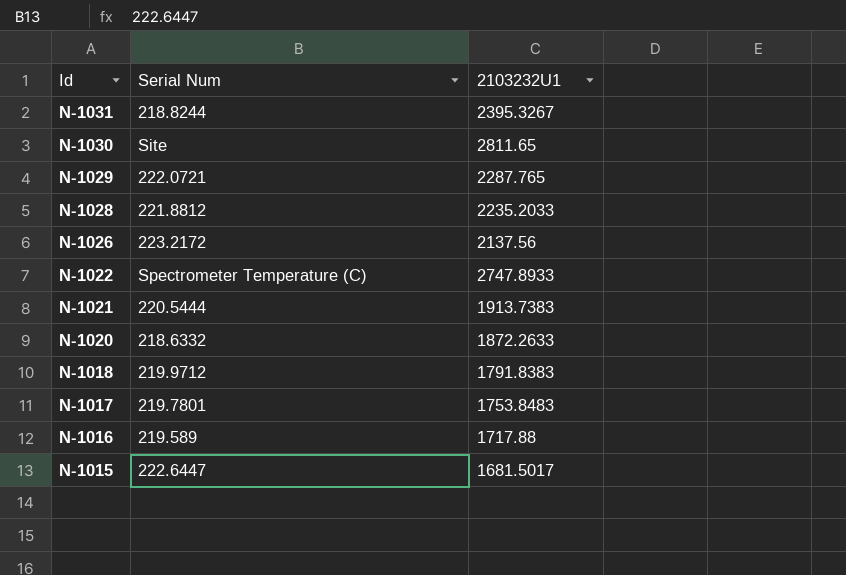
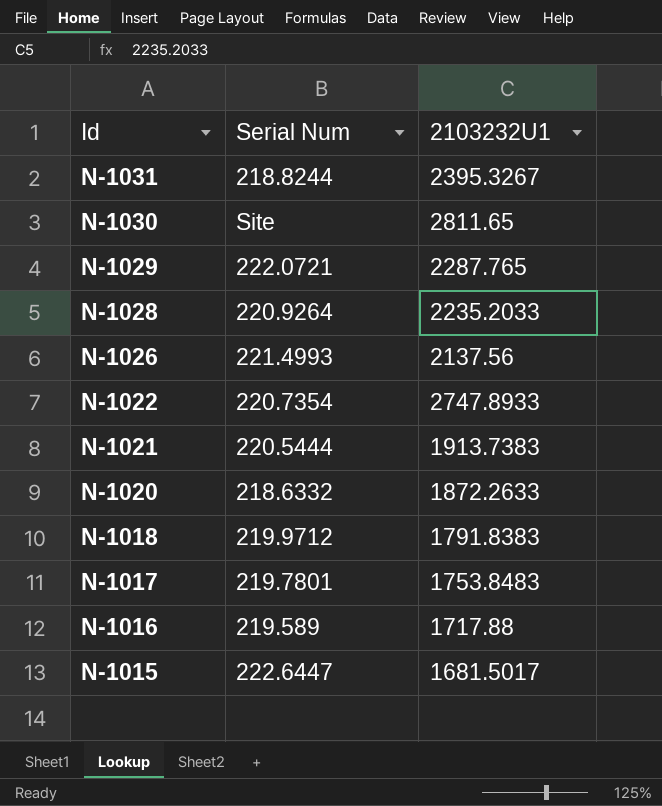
N-1028 | Serial Num: 221.8812 -> 220.9264
N-1026 | Serial Num: 223.2172 -> 221.4993
N-1022 | Serial Num: Spectrometer Temperature (C) -> 220.7354

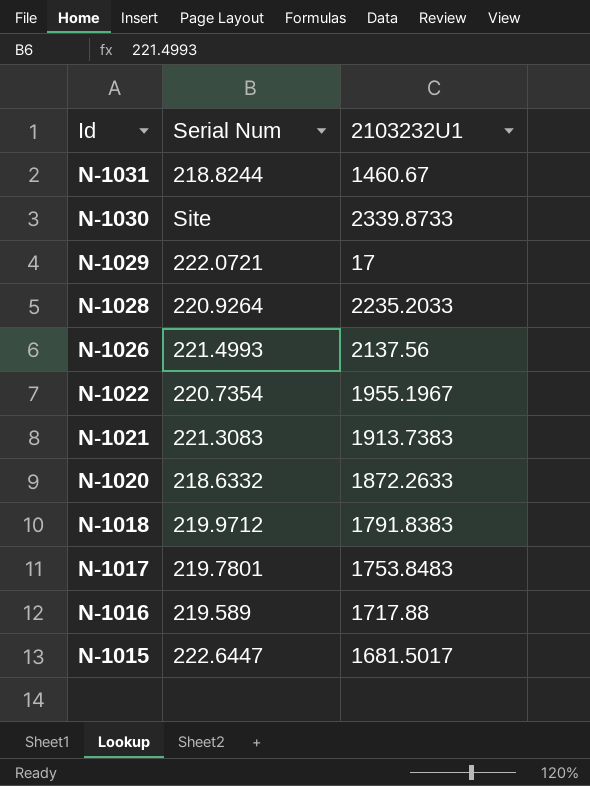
N-1031 | 2103232U1: 2395.3267 -> 1460.67
N-1030 | 2103232U1: 2811.65 -> 2339.8733
N-1029 | 2103232U1: 2287.765 -> 17
N-1022 | 2103232U1: 2747.8933 -> 1955.1967
N-1021 | Serial Num: 220.5444 -> 221.3083

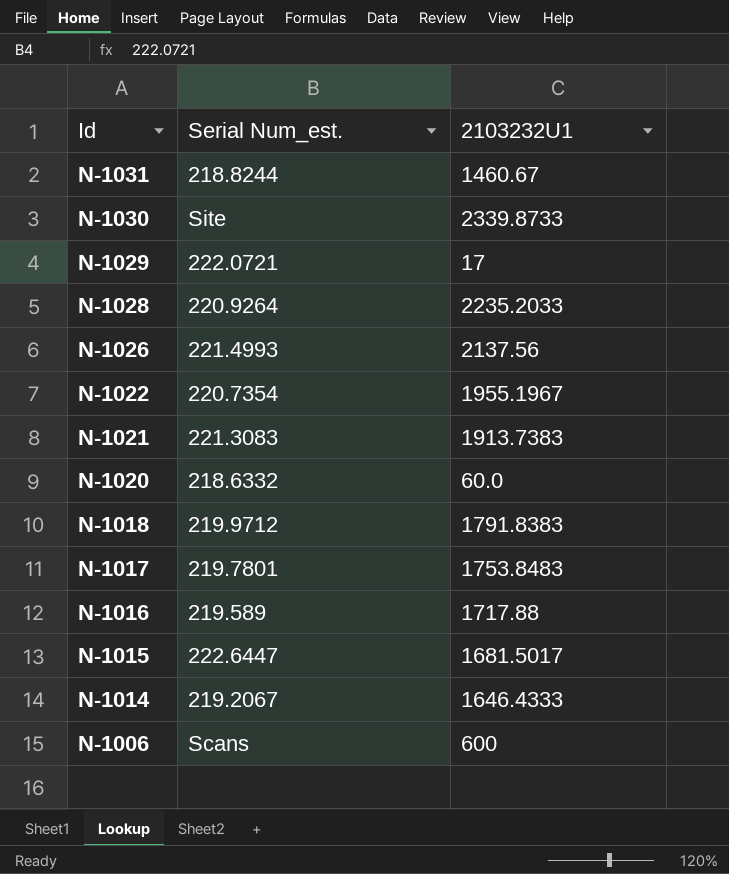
column name: Serial Num -> Serial Num_est.
N-1020 | 2103232U1: 1872.2633 -> 60.0
row N-1014: none -> 219.2067 | 1646.4333
row N-1006: none -> Scans | 600

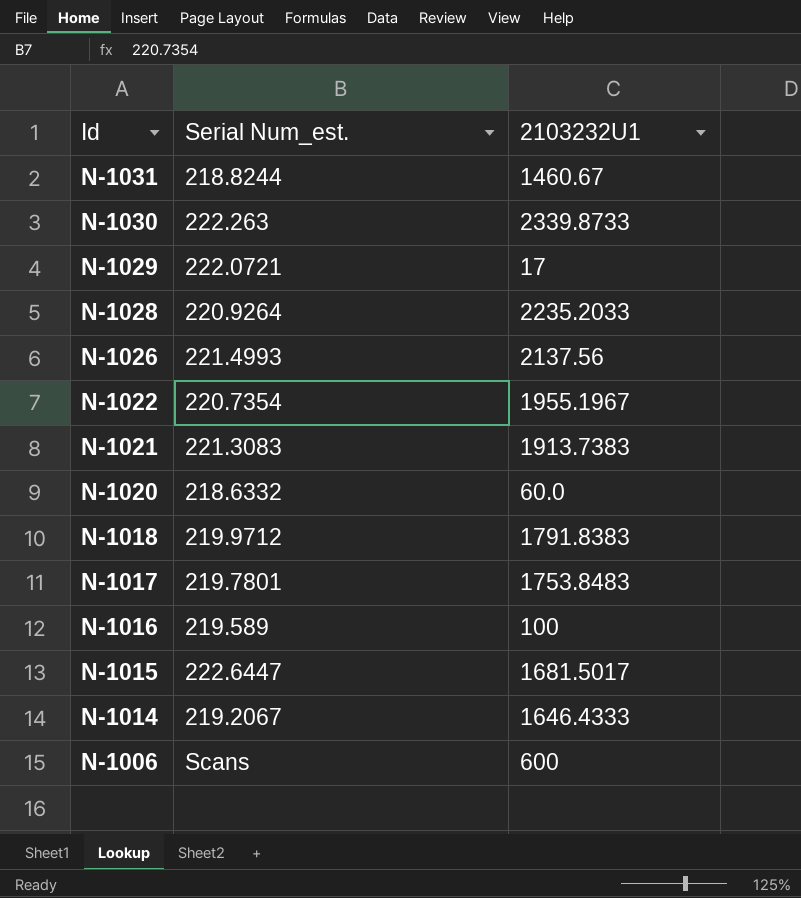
N-1030 | Serial Num_est.: Site -> 222.263
N-1016 | 2103232U1: 1717.88 -> 100

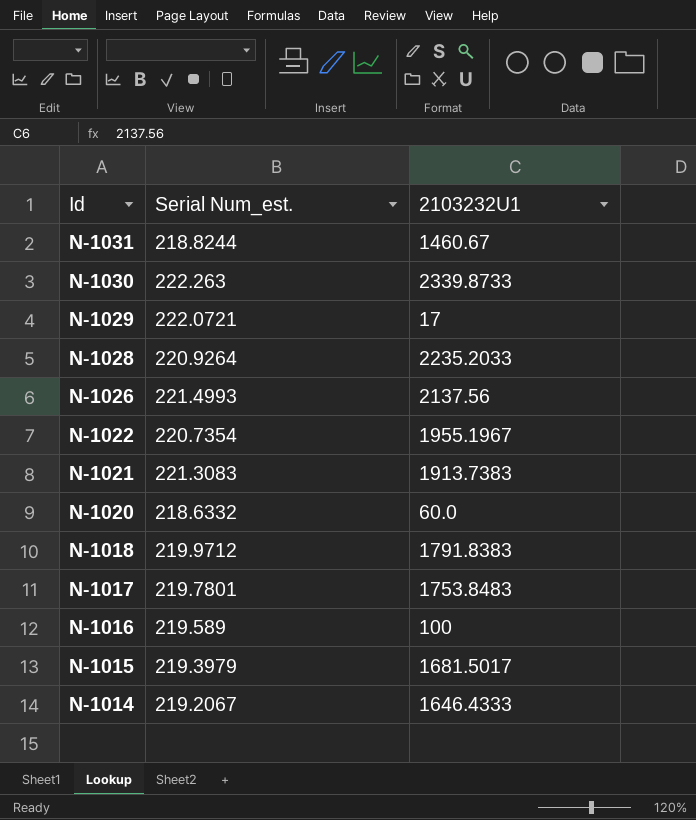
row N-1006: Scans | 600 -> none
N-1015 | Serial Num_est.: 222.6447 -> 219.3979

